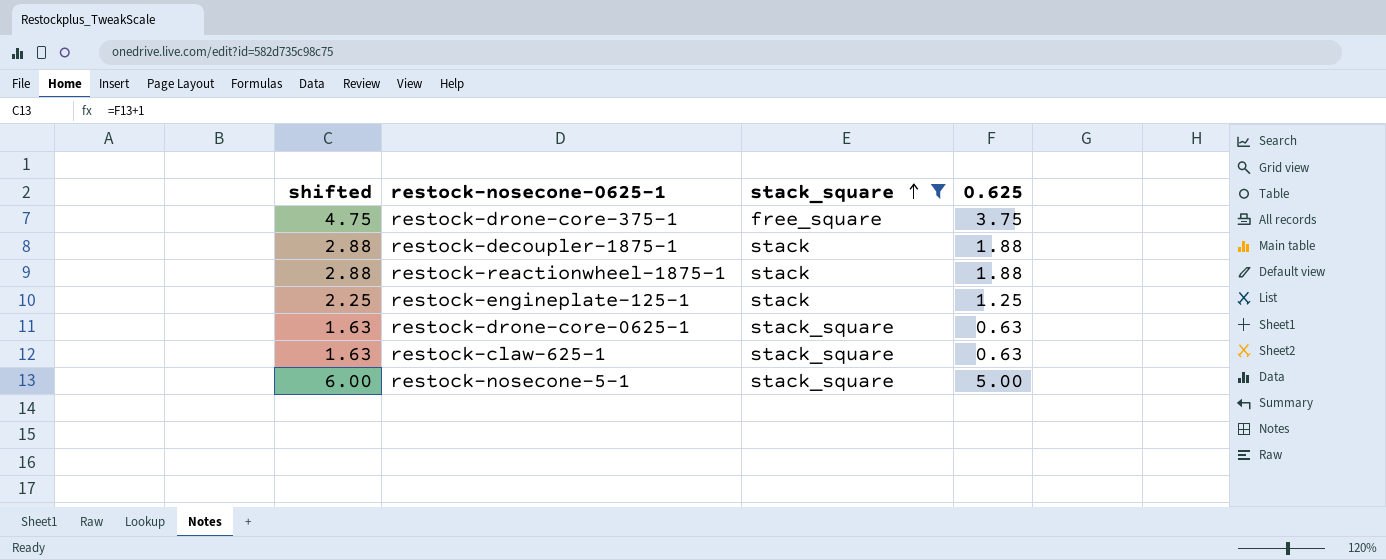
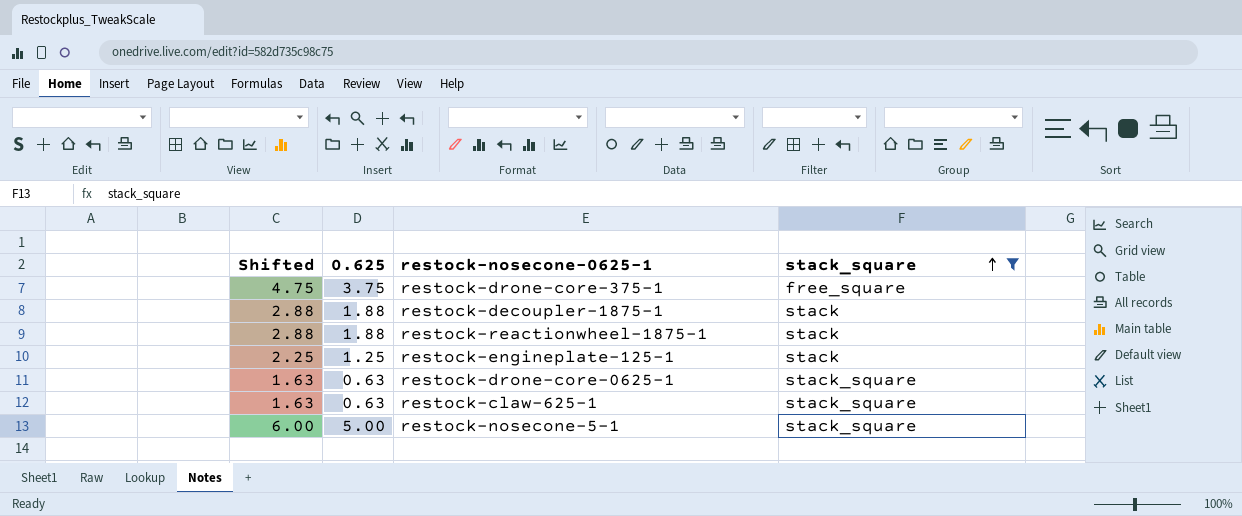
column name: shifted -> Shifted
column 0.625 | position: 4 -> 2

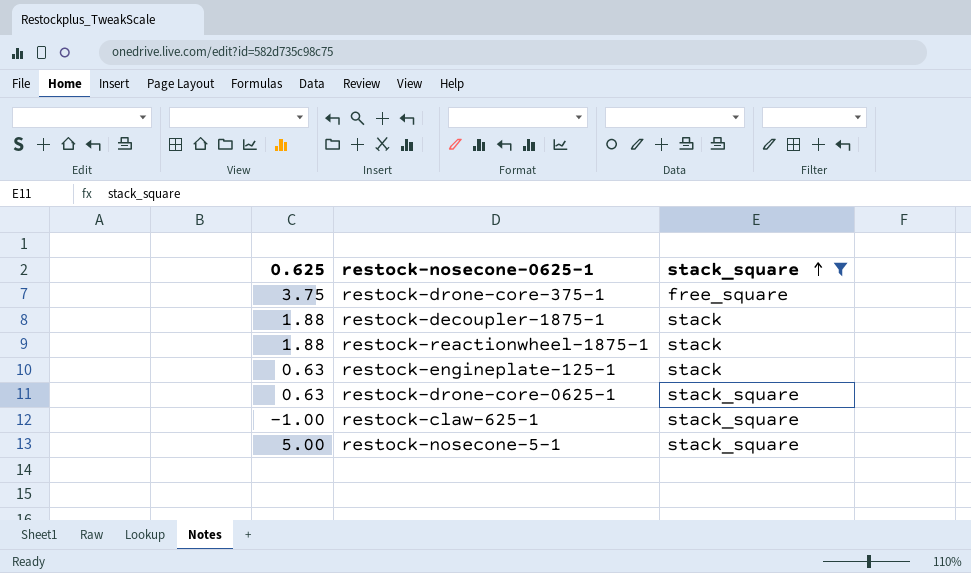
column Shifted | formula: [0.625] + 1 -> none
restock-engineplate-125-1 | 0.625: 1.25 -> 0.63
restock-claw-625-1 | 0.625: 0.63 -> -1.00

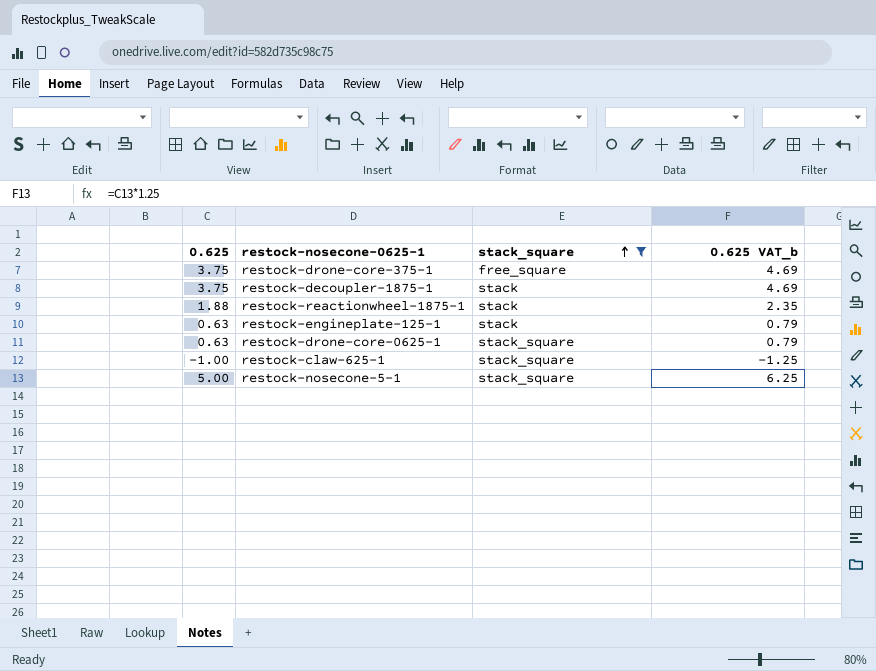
column 0.625 VAT_b | formula: none -> [0.625] * 1.25
restock-decoupler-1875-1 | 0.625: 1.88 -> 3.75

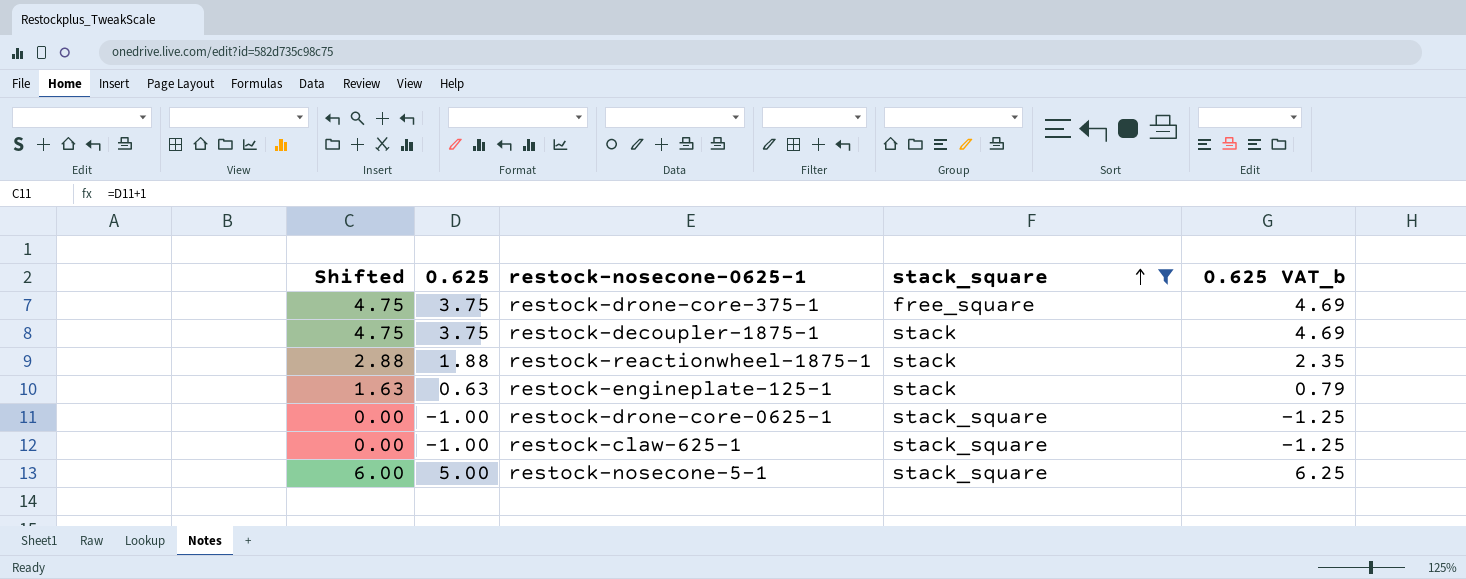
column Shifted | formula: none -> [0.625] + 1
restock-drone-core-0625-1 | 0.625: 0.63 -> -1.00
restock-drone-core-0625-1 | 0.625 VAT_b: 0.79 -> -1.25

